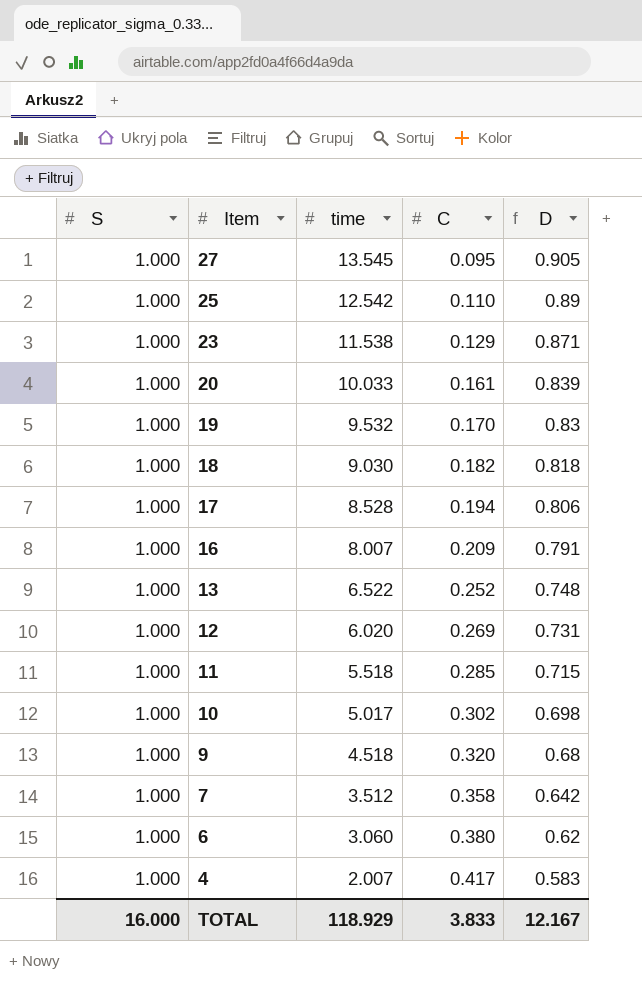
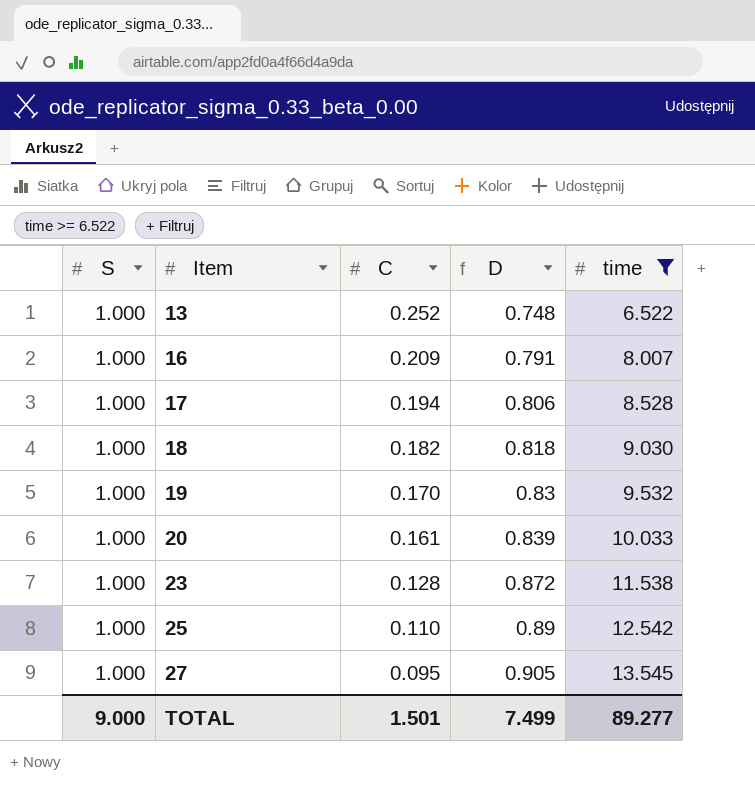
filter: none -> time >= 6.522
row order: Item descending -> Item ascending
column time | position: 3 -> 5
23 | C: 0.129 -> 0.128
23 | D: 0.871 -> 0.872
TOTAL | S: 16.000 -> 9.000
TOTAL | C: 3.833 -> 1.501
TOTAL | D: 12.167 -> 7.499
TOTAL | time: 118.929 -> 89.277

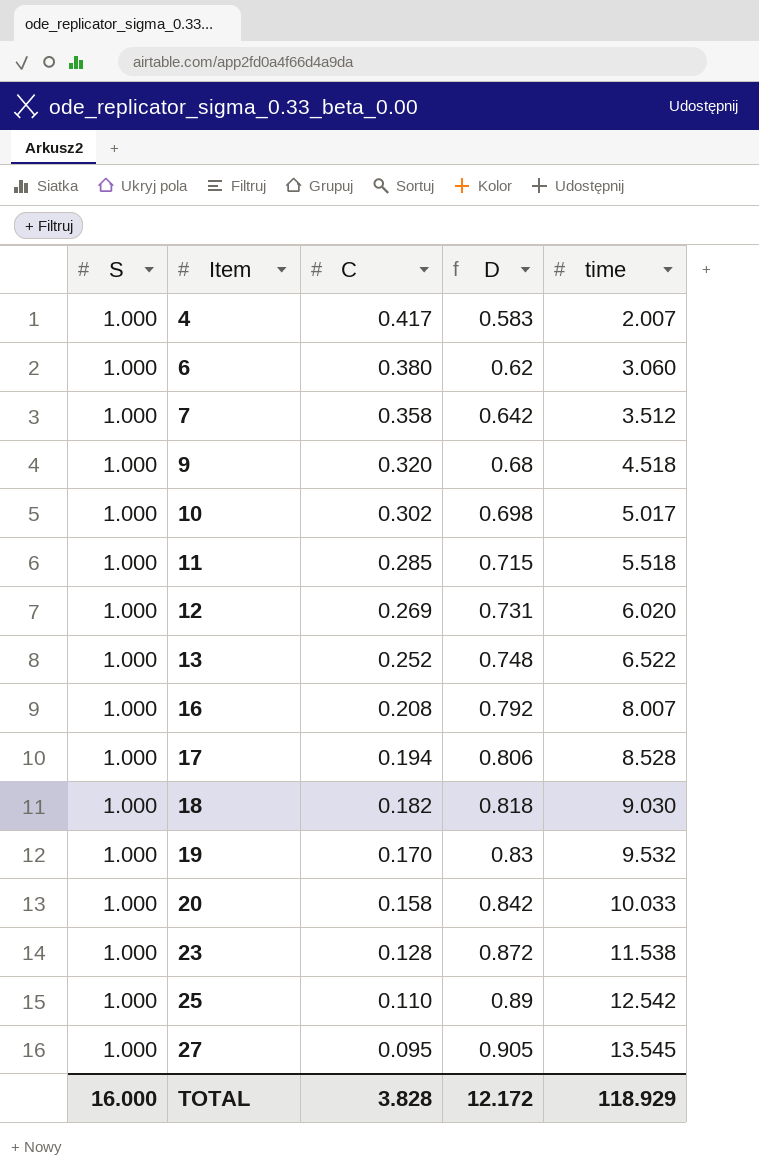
filter: time >= 6.522 -> none
16 | C: 0.209 -> 0.208
16 | D: 0.791 -> 0.792
20 | C: 0.161 -> 0.158
20 | D: 0.839 -> 0.842
TOTAL | S: 9.000 -> 16.000
TOTAL | C: 1.501 -> 3.828
TOTAL | D: 7.499 -> 12.172
TOTAL | time: 89.277 -> 118.929

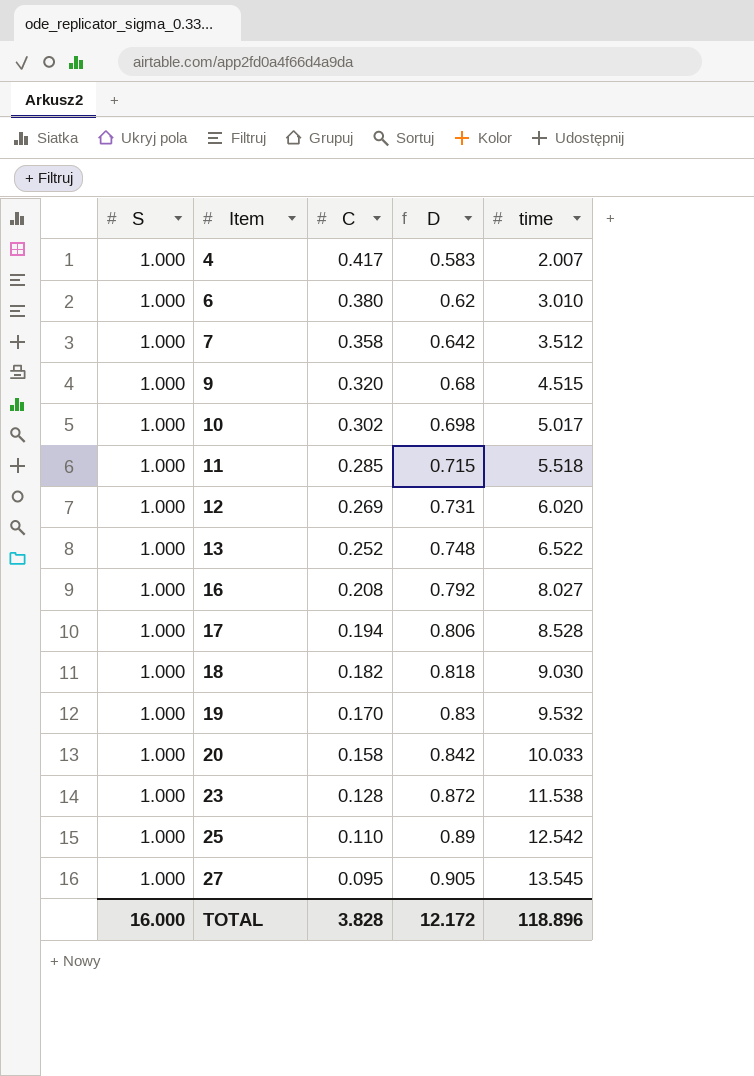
6 | time: 3.060 -> 3.010
9 | time: 4.518 -> 4.515
16 | time: 8.007 -> 8.027
TOTAL | time: 118.929 -> 118.896

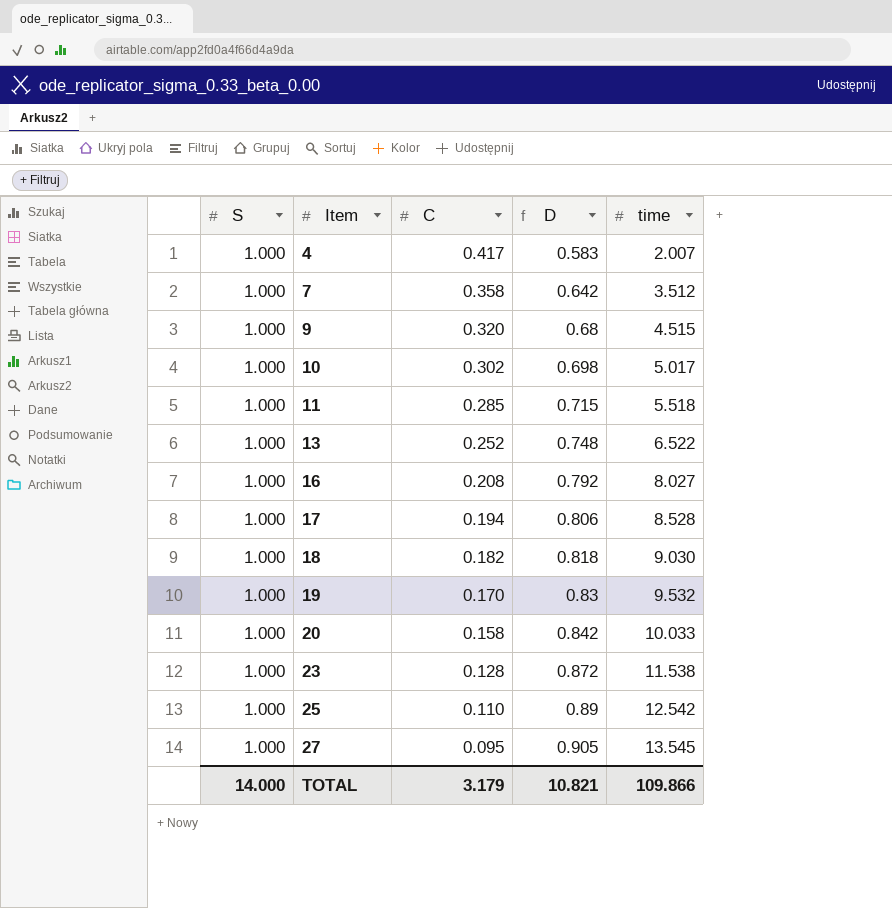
row 6: 1.000 | 0.380 | 0.62 | 3.010 -> none
row 12: 1.000 | 0.269 | 0.731 | 6.020 -> none
TOTAL | S: 16.000 -> 14.000
TOTAL | C: 3.828 -> 3.179
TOTAL | D: 12.172 -> 10.821
TOTAL | time: 118.896 -> 109.866

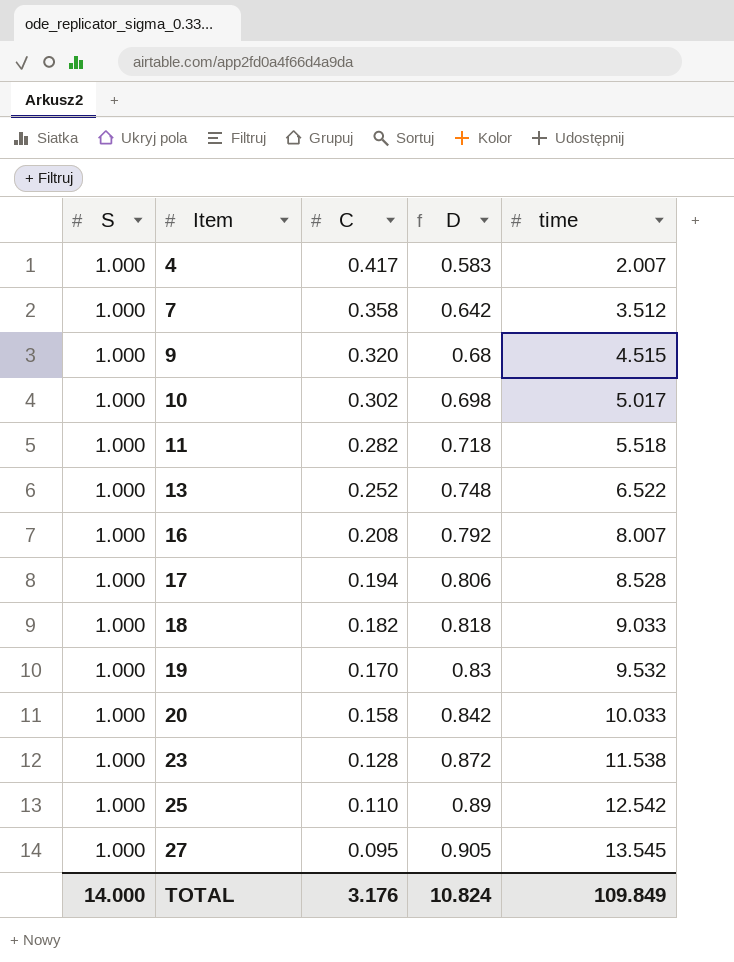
11 | C: 0.285 -> 0.282
11 | D: 0.715 -> 0.718
16 | time: 8.027 -> 8.007
18 | time: 9.030 -> 9.033
TOTAL | C: 3.179 -> 3.176
TOTAL | D: 10.821 -> 10.824
TOTAL | time: 109.866 -> 109.849

